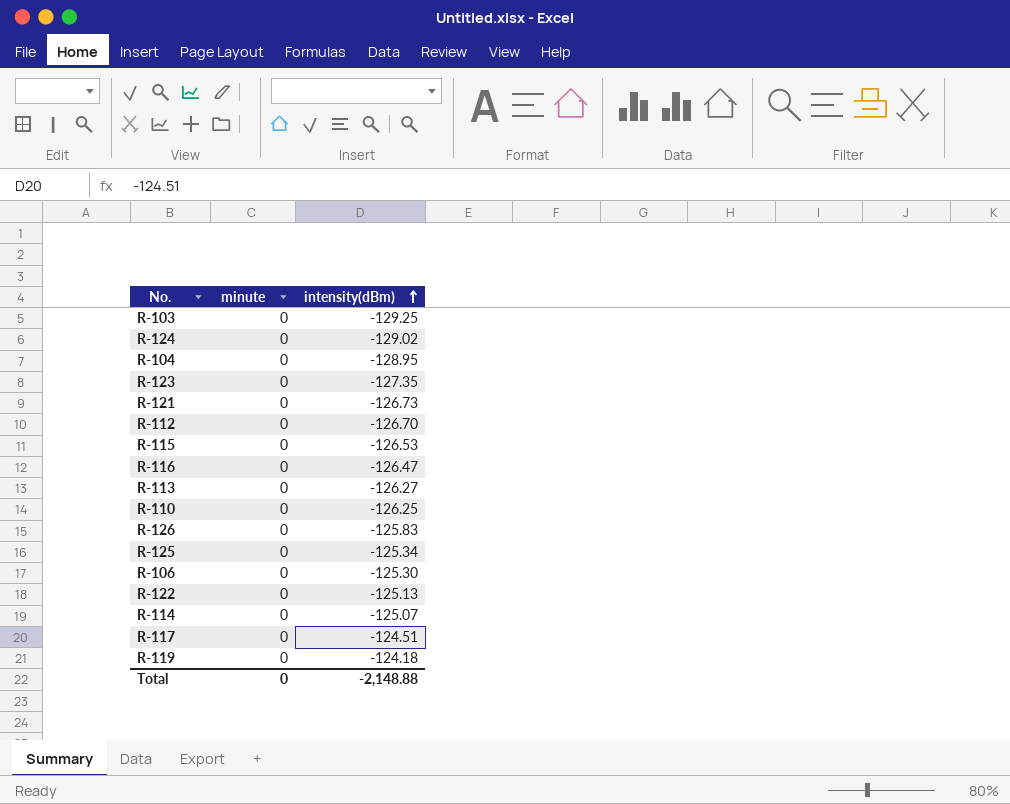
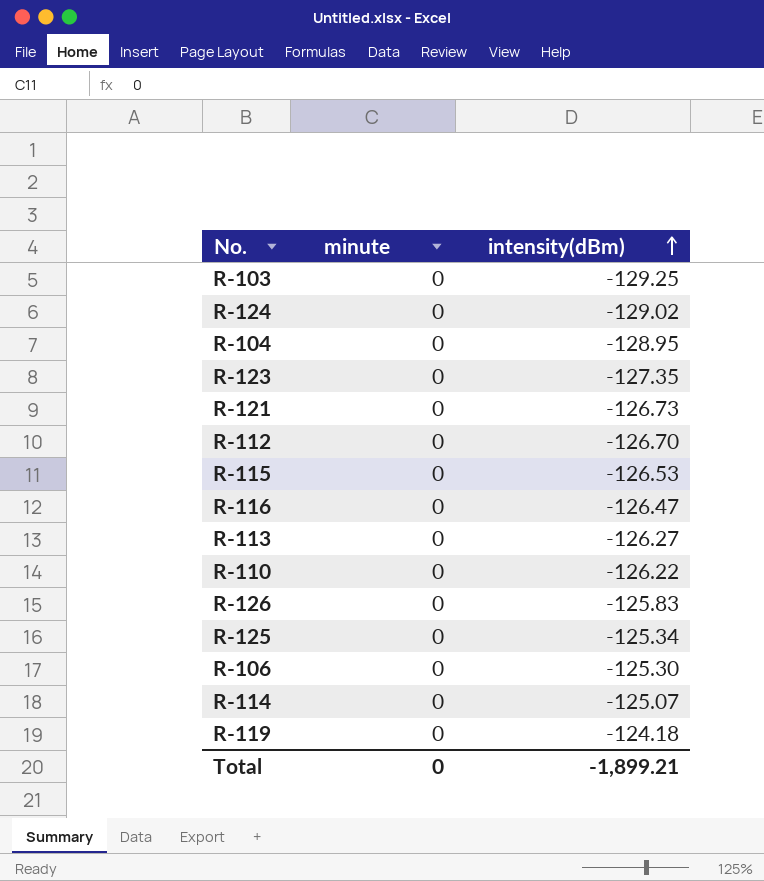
row R-122: 0 | -125.13 -> none
row R-117: 0 | -124.51 -> none
R-110 | intensity(dBm): -126.25 -> -126.22
Total | intensity(dBm): -2,148.88 -> -1,899.21

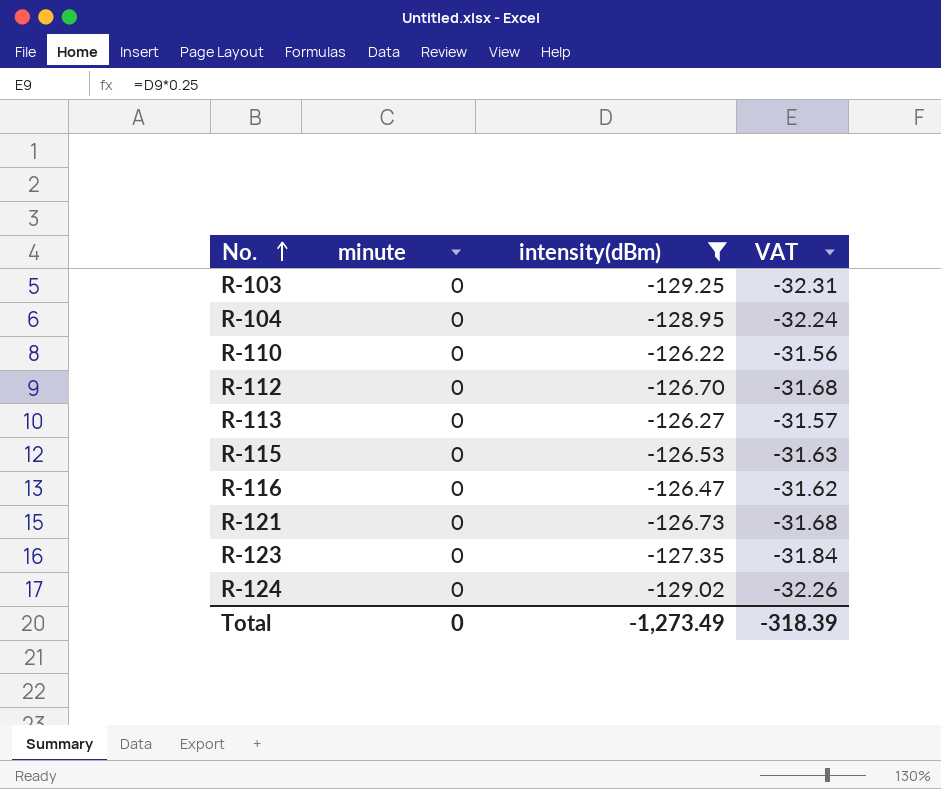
filter: none -> intensity(dBm) <= -126.22
row order: intensity(dBm) ascending -> No. ascending
column VAT | formula: none -> [intensity(dBm)] * 0.25
Total | intensity(dBm): -1,899.21 -> -1,273.49

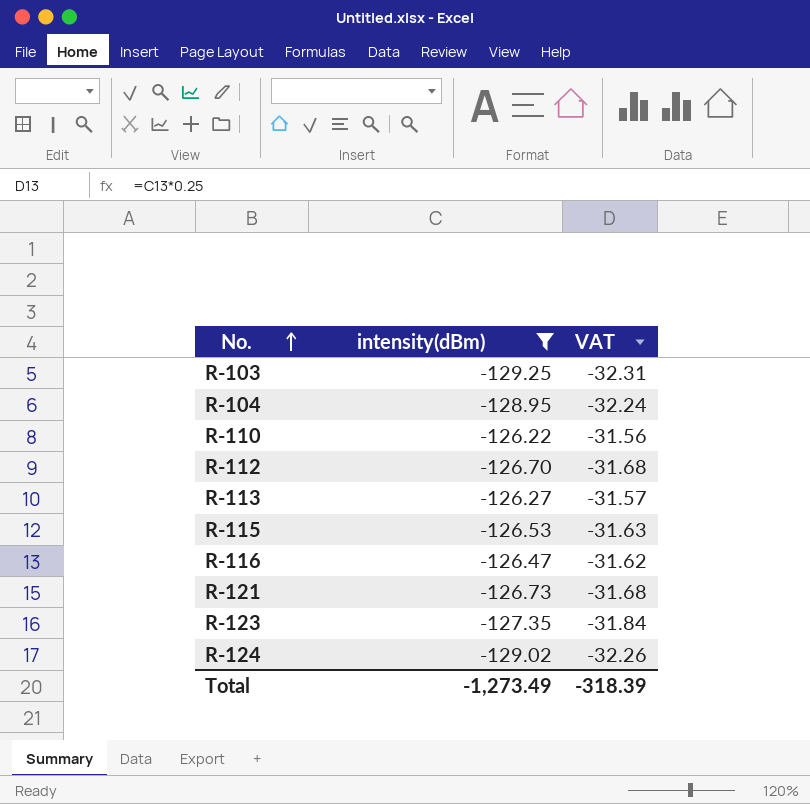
column minute | position: 2 -> none

